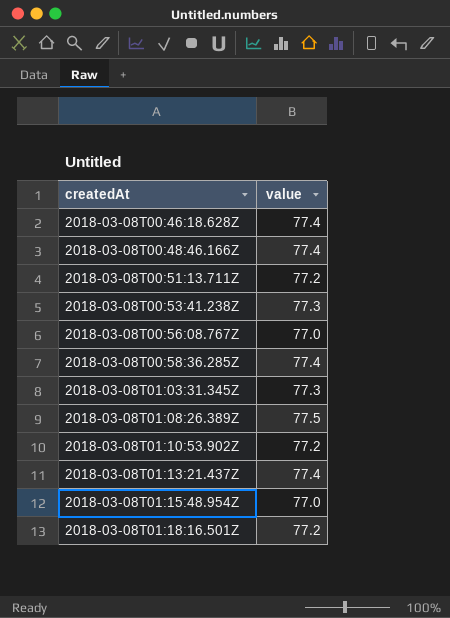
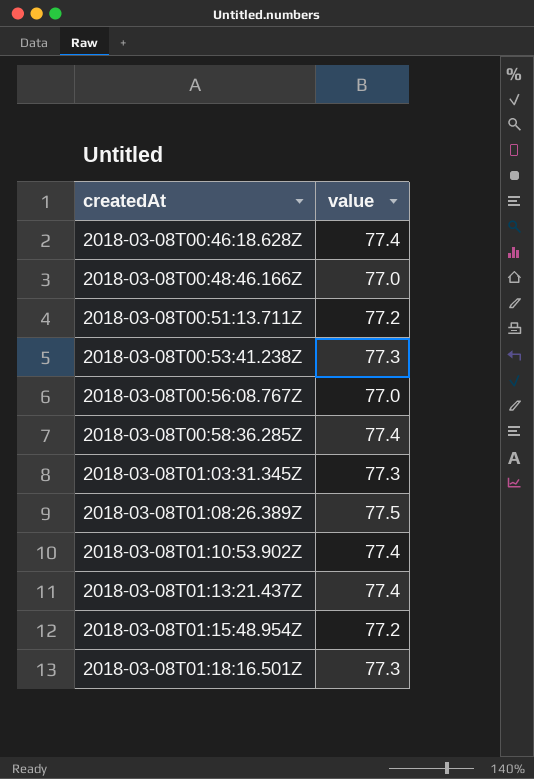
2018-03-08T00:48:46.166Z | value: 77.4 -> 77.0
2018-03-08T01:10:53.902Z | value: 77.2 -> 77.4
2018-03-08T01:15:48.954Z | value: 77.0 -> 77.2
2018-03-08T01:18:16.501Z | value: 77.2 -> 77.3

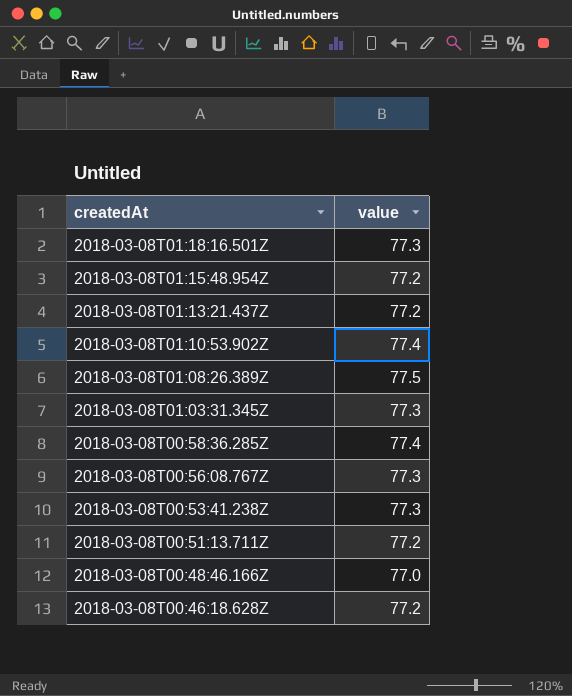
row order: createdAt ascending -> createdAt descending
2018-03-08T01:13:21.437Z | value: 77.4 -> 77.2
2018-03-08T00:56:08.767Z | value: 77.0 -> 77.3
2018-03-08T00:46:18.628Z | value: 77.4 -> 77.2

